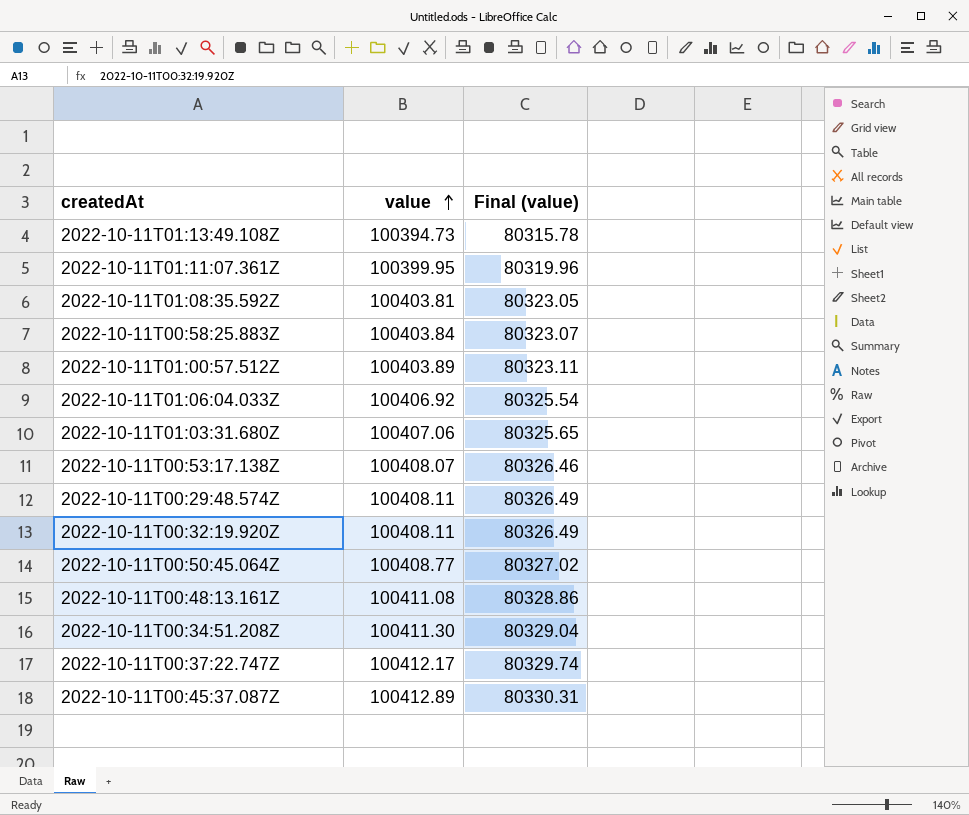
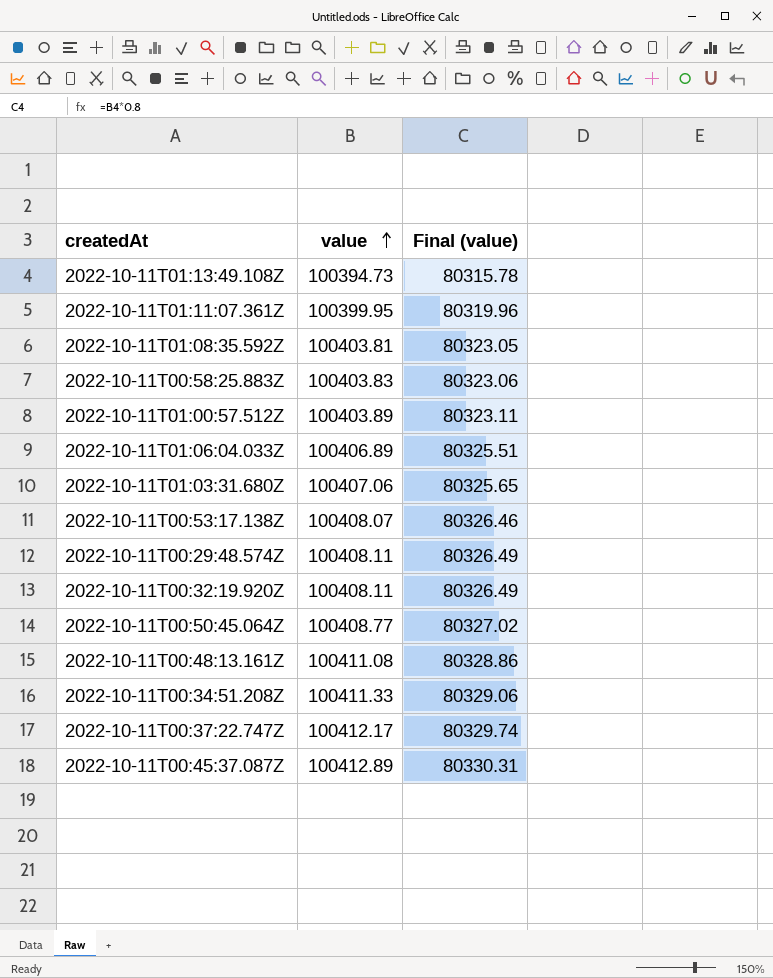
2022-10-11T00:58:25.883Z | value: 100403.84 -> 100403.83
2022-10-11T00:58:25.883Z | Final (value): 80323.07 -> 80323.06
2022-10-11T01:06:04.033Z | value: 100406.92 -> 100406.89
2022-10-11T01:06:04.033Z | Final (value): 80325.54 -> 80325.51
2022-10-11T00:34:51.208Z | value: 100411.30 -> 100411.33
2022-10-11T00:34:51.208Z | Final (value): 80329.04 -> 80329.06

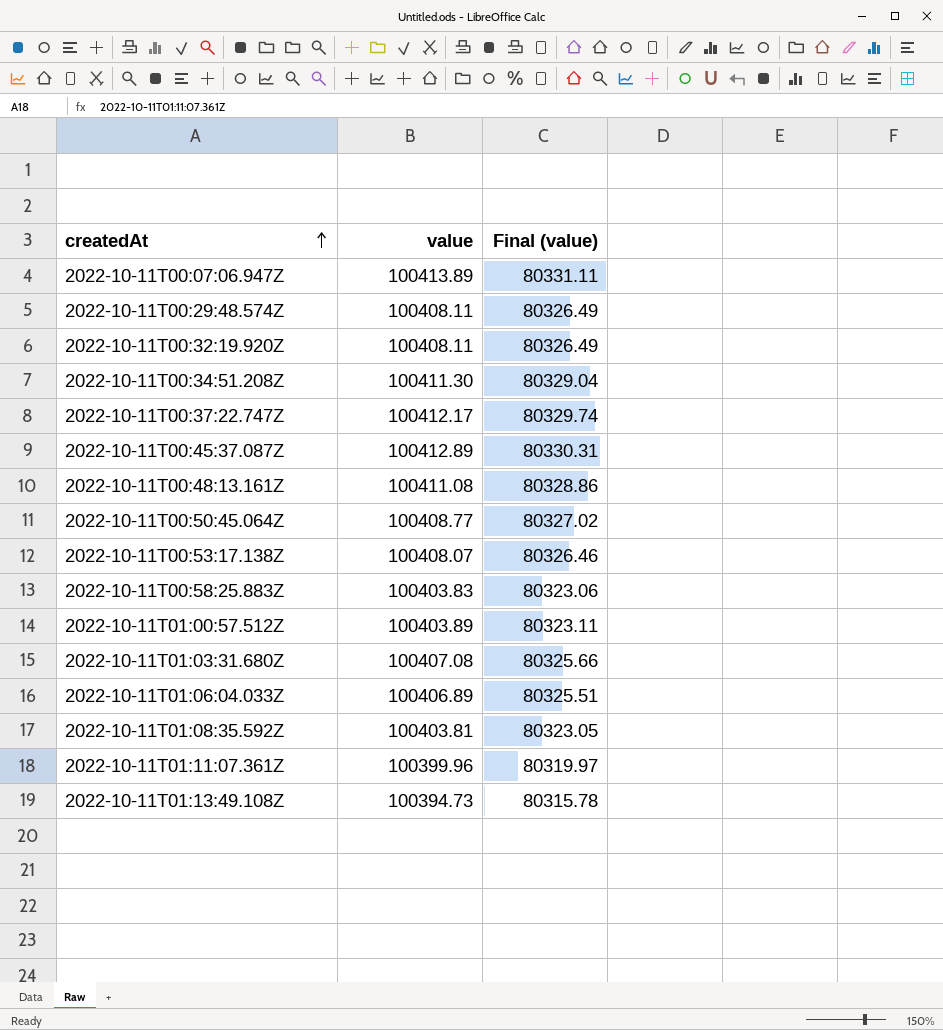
row order: value ascending -> createdAt ascending
row 2022-10-11T00:07:06.947Z: none -> 100413.89 | 80331.11
2022-10-11T00:34:51.208Z | value: 100411.33 -> 100411.30
2022-10-11T00:34:51.208Z | Final (value): 80329.06 -> 80329.04
2022-10-11T01:03:31.680Z | value: 100407.06 -> 100407.08
2022-10-11T01:03:31.680Z | Final (value): 80325.65 -> 80325.66
2022-10-11T01:11:07.361Z | value: 100399.95 -> 100399.96
2022-10-11T01:11:07.361Z | Final (value): 80319.96 -> 80319.97

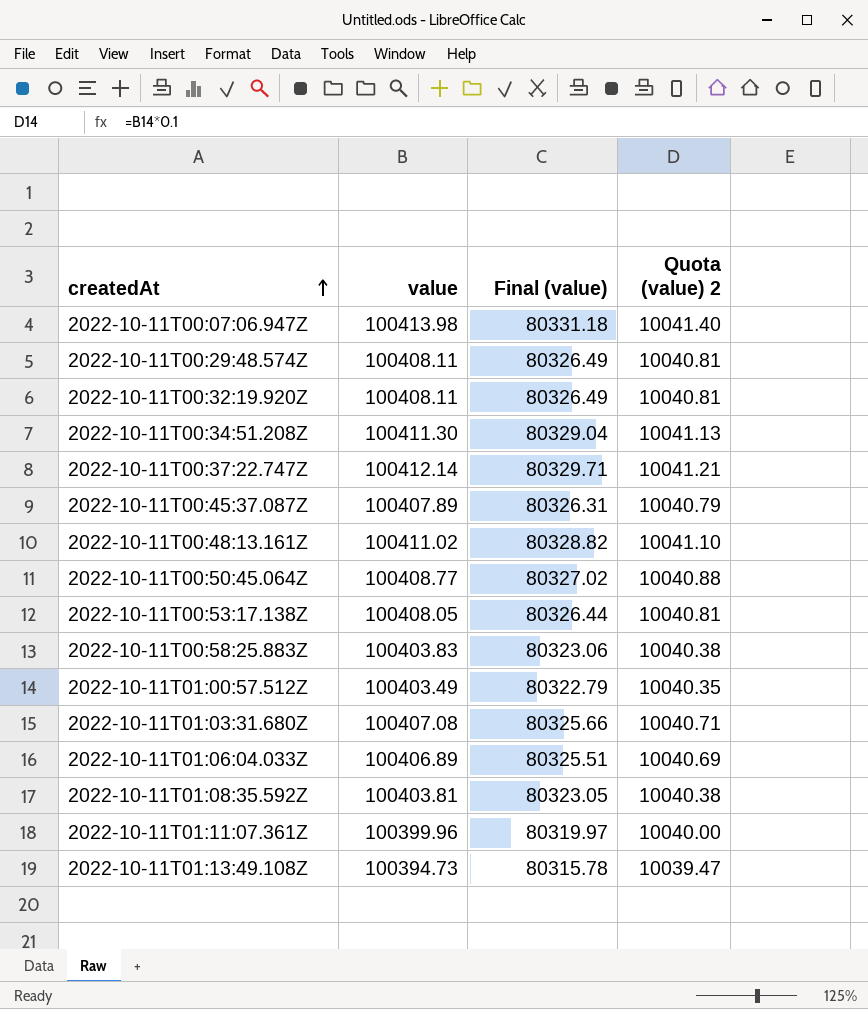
column Quota (value) 2 | formula: none -> [value] * 0.1
2022-10-11T00:07:06.947Z | value: 100413.89 -> 100413.98
2022-10-11T00:07:06.947Z | Final (value): 80331.11 -> 80331.18
2022-10-11T00:37:22.747Z | value: 100412.17 -> 100412.14
2022-10-11T00:37:22.747Z | Final (value): 80329.74 -> 80329.71
2022-10-11T00:45:37.087Z | value: 100412.89 -> 100407.89
2022-10-11T00:45:37.087Z | Final (value): 80330.31 -> 80326.31
2022-10-11T00:48:13.161Z | value: 100411.08 -> 100411.02
2022-10-11T00:48:13.161Z | Final (value): 80328.86 -> 80328.82
2022-10-11T00:53:17.138Z | value: 100408.07 -> 100408.05
2022-10-11T00:53:17.138Z | Final (value): 80326.46 -> 80326.44
2022-10-11T01:00:57.512Z | value: 100403.89 -> 100403.49
2022-10-11T01:00:57.512Z | Final (value): 80323.11 -> 80322.79

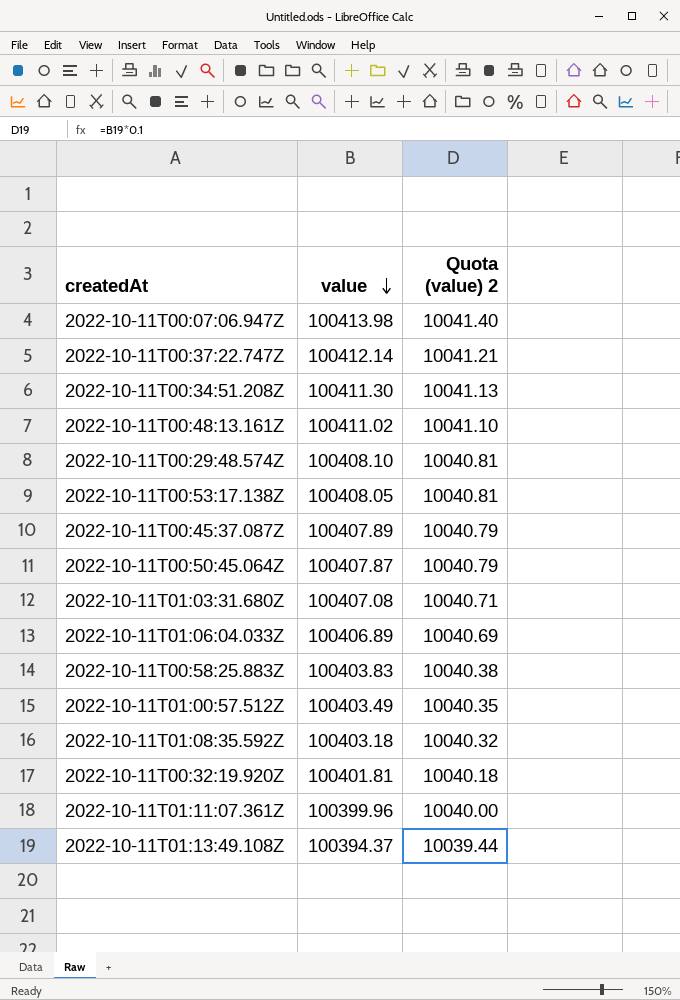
row order: createdAt ascending -> value descending
column Final (value) | formula: [value] * 0.8 -> none
2022-10-11T00:29:48.574Z | value: 100408.11 -> 100408.10
2022-10-11T00:50:45.064Z | value: 100408.77 -> 100407.87
2022-10-11T00:50:45.064Z | Quota (value) 2: 10040.88 -> 10040.79
2022-10-11T01:08:35.592Z | value: 100403.81 -> 100403.18
2022-10-11T01:08:35.592Z | Quota (value) 2: 10040.38 -> 10040.32
2022-10-11T00:32:19.920Z | value: 100408.11 -> 100401.81
2022-10-11T00:32:19.920Z | Quota (value) 2: 10040.81 -> 10040.18
2022-10-11T01:13:49.108Z | value: 100394.73 -> 100394.37
2022-10-11T01:13:49.108Z | Quota (value) 2: 10039.47 -> 10039.44

